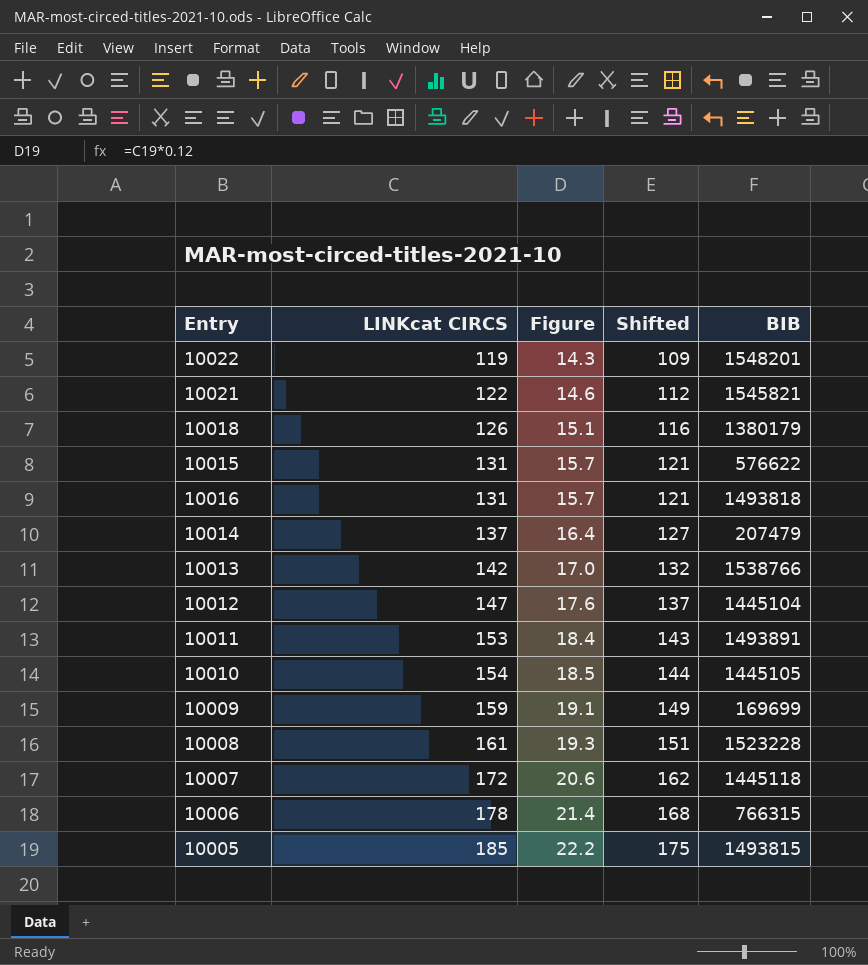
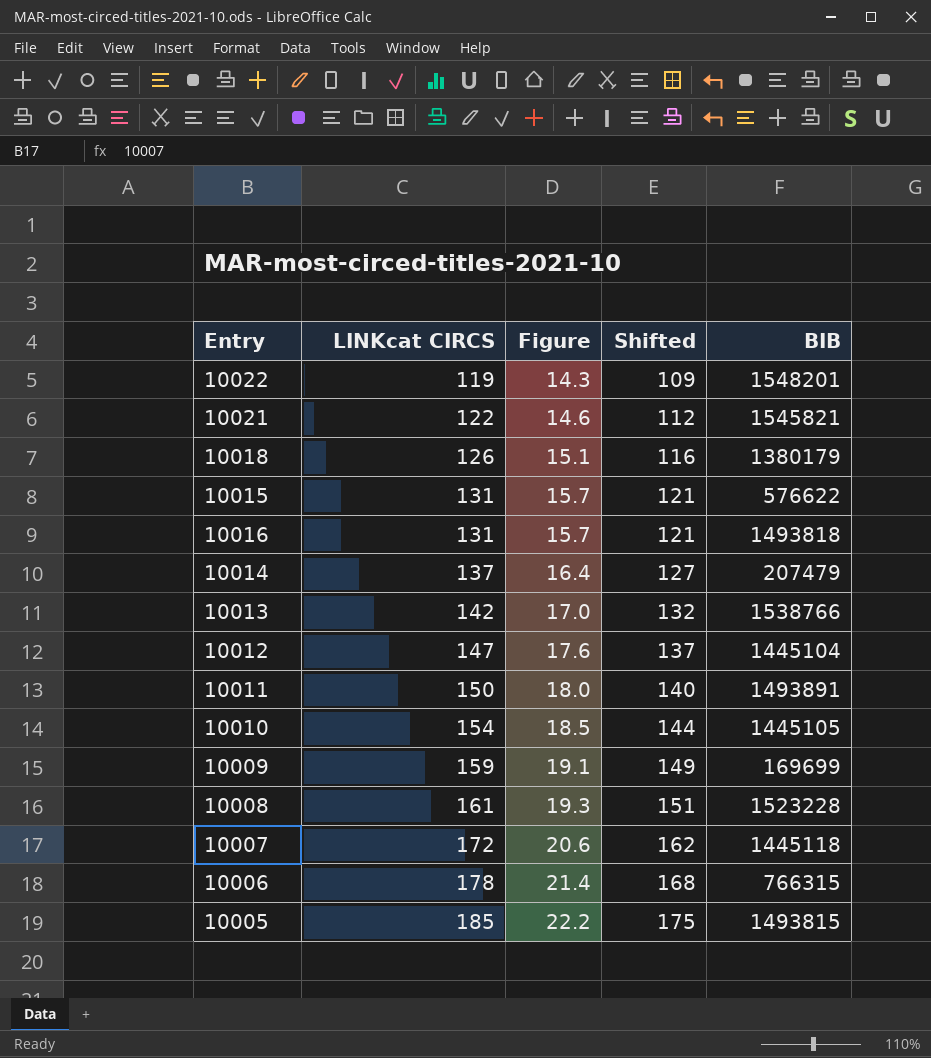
10011 | LINKcat CIRCS: 153 -> 150
10011 | Figure: 18.4 -> 18.0
10011 | Shifted: 143 -> 140

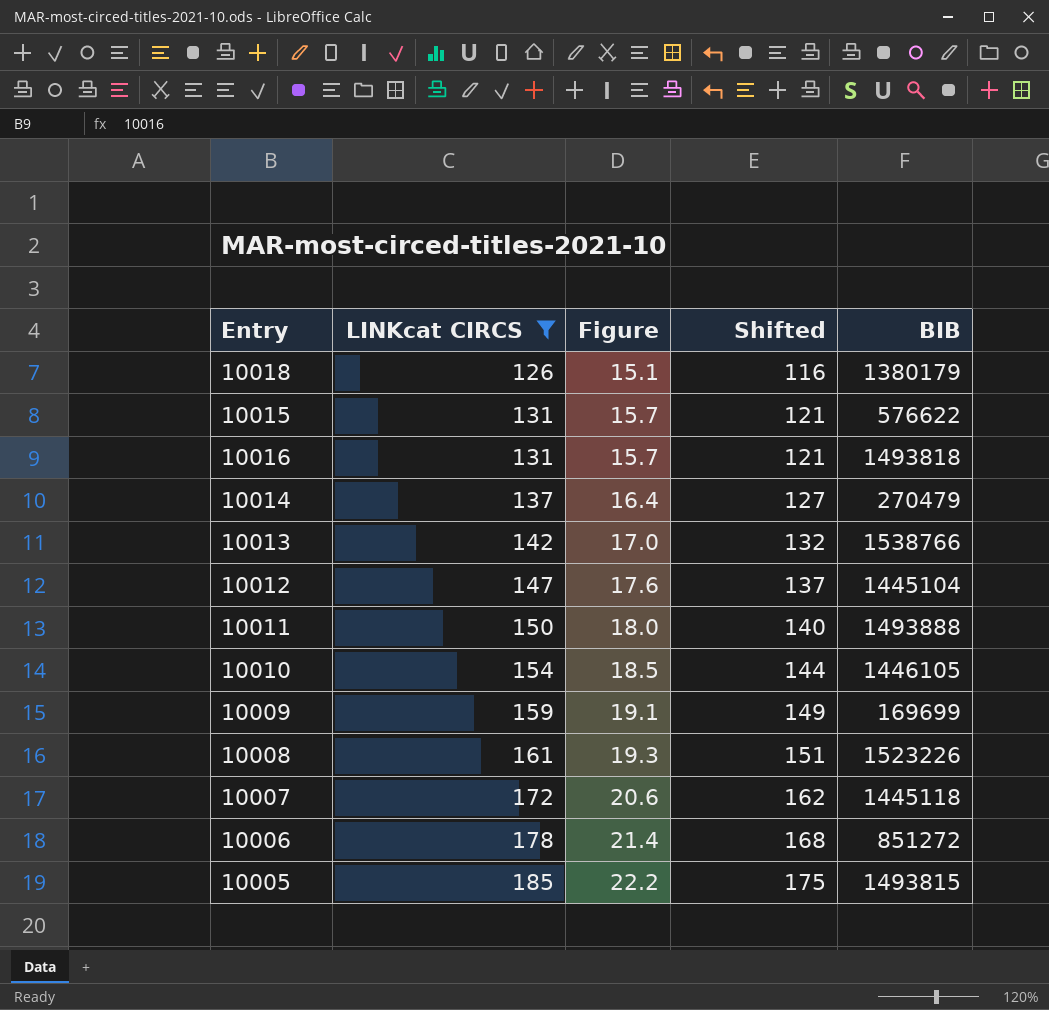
filter: none -> LINKcat CIRCS >= 126
10014 | BIB: 207479 -> 270479
10011 | BIB: 1493891 -> 1493888
10010 | BIB: 1445105 -> 1446105
10008 | BIB: 1523228 -> 1523226
10006 | BIB: 766315 -> 851272

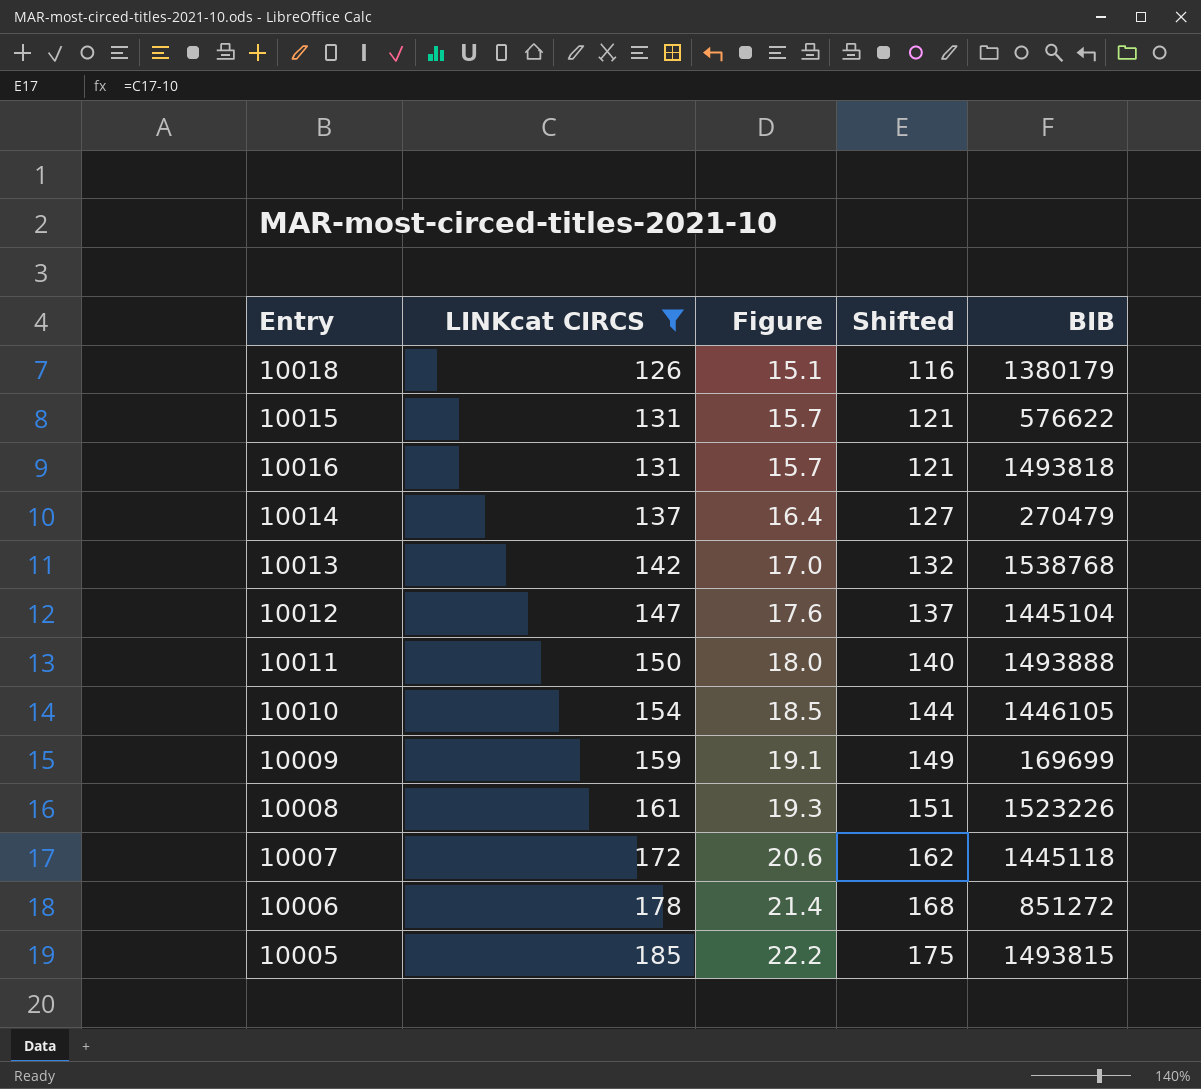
10013 | BIB: 1538766 -> 1538768

